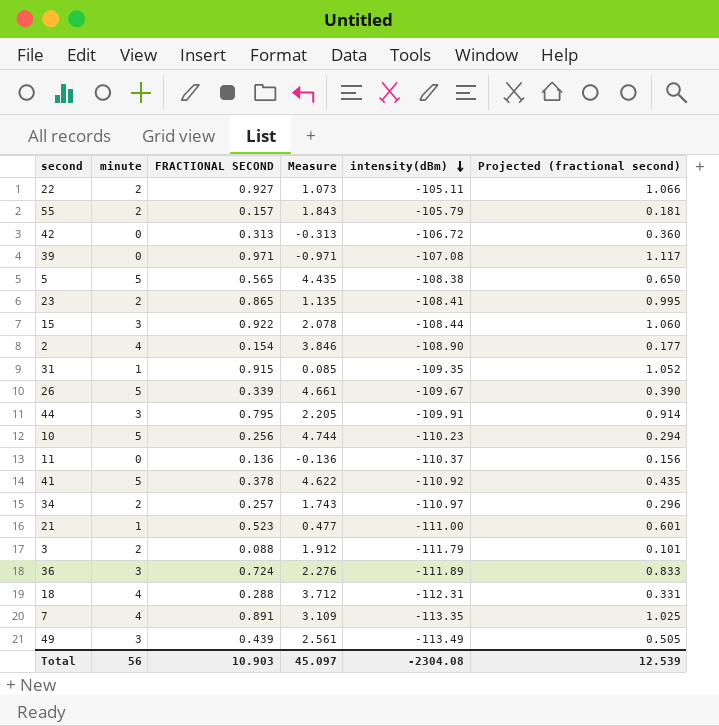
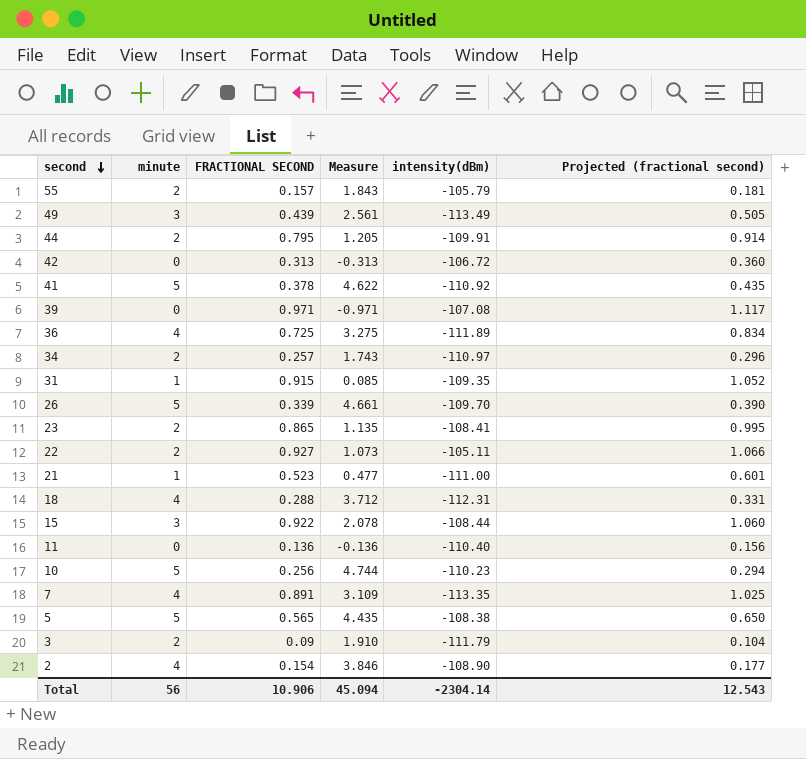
row order: intensity(dBm) descending -> second descending
44 | minute: 3 -> 2
44 | Measure: 2.205 -> 1.205
36 | minute: 3 -> 4
36 | FRACTIONAL SECOND: 0.724 -> 0.725
36 | Measure: 2.276 -> 3.275
36 | Projected (fractional second): 0.833 -> 0.834
26 | intensity(dBm): -109.67 -> -109.70
11 | intensity(dBm): -110.37 -> -110.40
3 | FRACTIONAL SECOND: 0.088 -> 0.09
3 | Measure: 1.912 -> 1.910
3 | Projected (fractional second): 0.101 -> 0.104
Total | FRACTIONAL SECOND: 10.903 -> 10.906
Total | Measure: 45.097 -> 45.094
Total | intensity(dBm): -2304.08 -> -2304.14
Total | Projected (fractional second): 12.539 -> 12.543

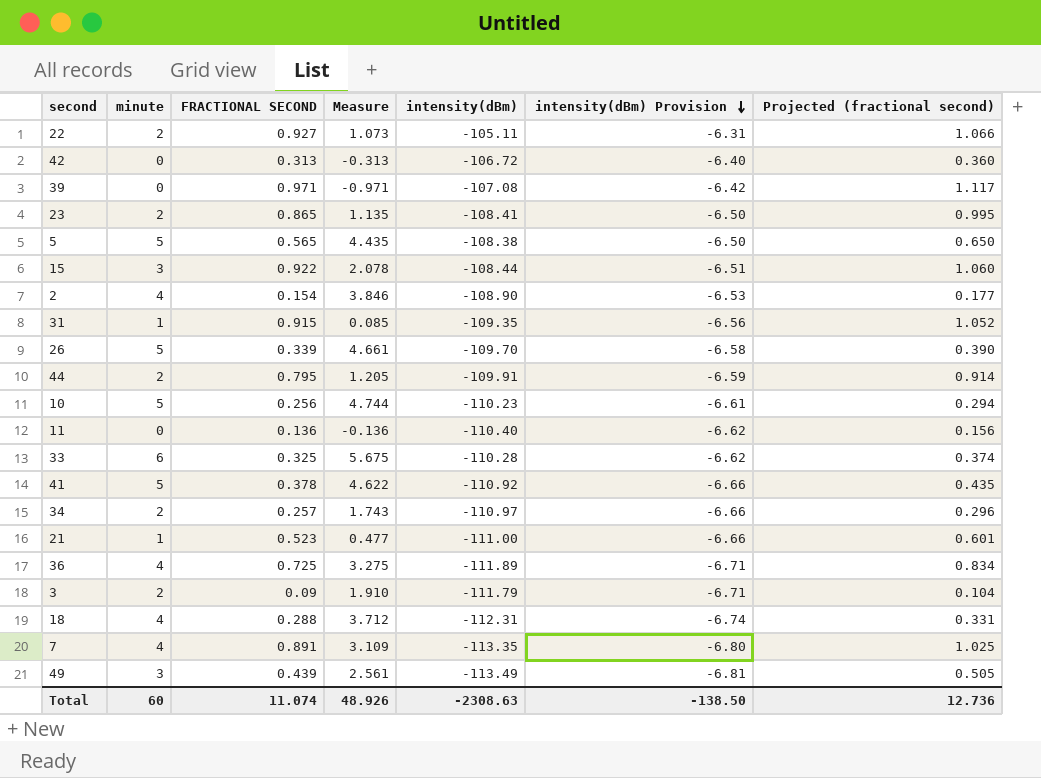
row order: second descending -> intensity(dBm) Provision descending
column intensity(dBm) Provision | formula: none -> [intensity(dBm)] * 0.06
row 55: 2 | 0.157 | 1.843 | -105.79 | 0.181 -> none
row 33: none -> 6 | 0.325 | 5.675 | -110.28 | -6.62 | 0.374
Total | minute: 56 -> 60
Total | FRACTIONAL SECOND: 10.906 -> 11.074
Total | Measure: 45.094 -> 48.926
Total | intensity(dBm): -2304.14 -> -2308.63
Total | Projected (fractional second): 12.543 -> 12.736

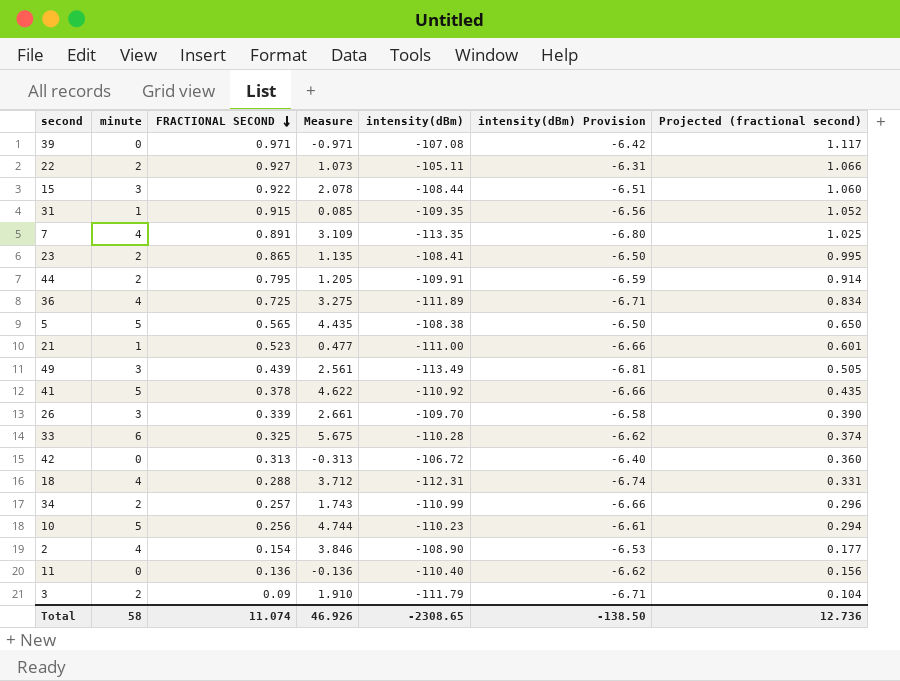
row order: intensity(dBm) Provision descending -> FRACTIONAL SECOND descending
26 | minute: 5 -> 3
26 | Measure: 4.661 -> 2.661
34 | intensity(dBm): -110.97 -> -110.99
Total | minute: 60 -> 58
Total | Measure: 48.926 -> 46.926
Total | intensity(dBm): -2308.63 -> -2308.65

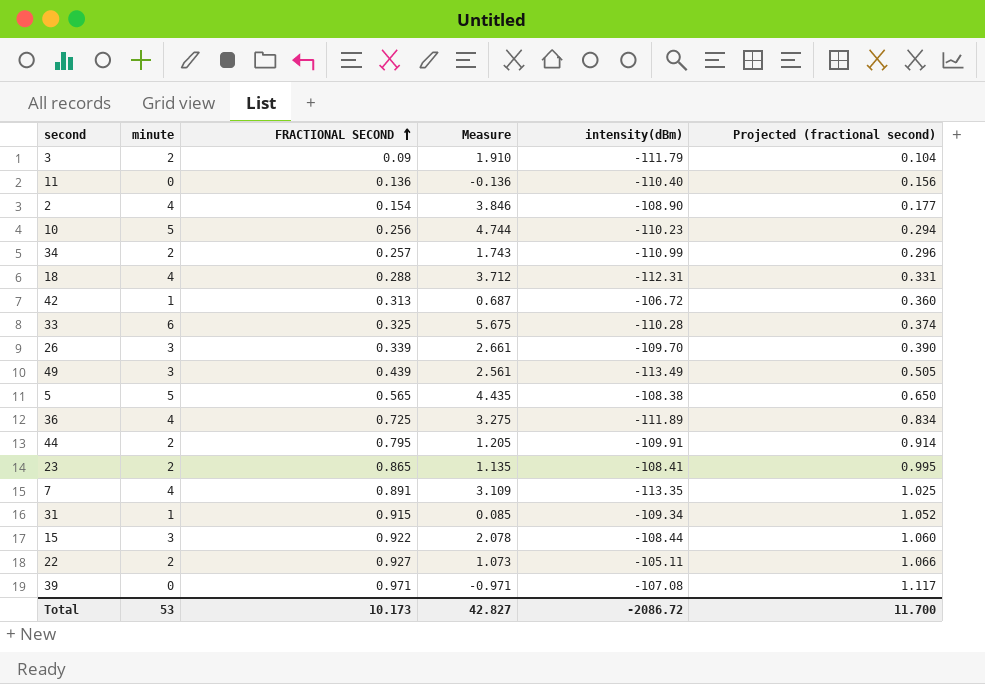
row order: FRACTIONAL SECOND descending -> FRACTIONAL SECOND ascending
column intensity(dBm) Provision | formula: [intensity(dBm)] * 0.06 -> none
row 21: 1 | 0.523 | 0.477 | -111.00 | -6.66 | 0.601 -> none
row 41: 5 | 0.378 | 4.622 | -110.92 | -6.66 | 0.435 -> none
42 | minute: 0 -> 1
42 | Measure: -0.313 -> 0.687
31 | intensity(dBm): -109.35 -> -109.34
Total | minute: 58 -> 53
Total | FRACTIONAL SECOND: 11.074 -> 10.173
Total | Measure: 46.926 -> 42.827
Total | intensity(dBm): -2308.65 -> -2086.72
Total | Projected (fractional second): 12.736 -> 11.700

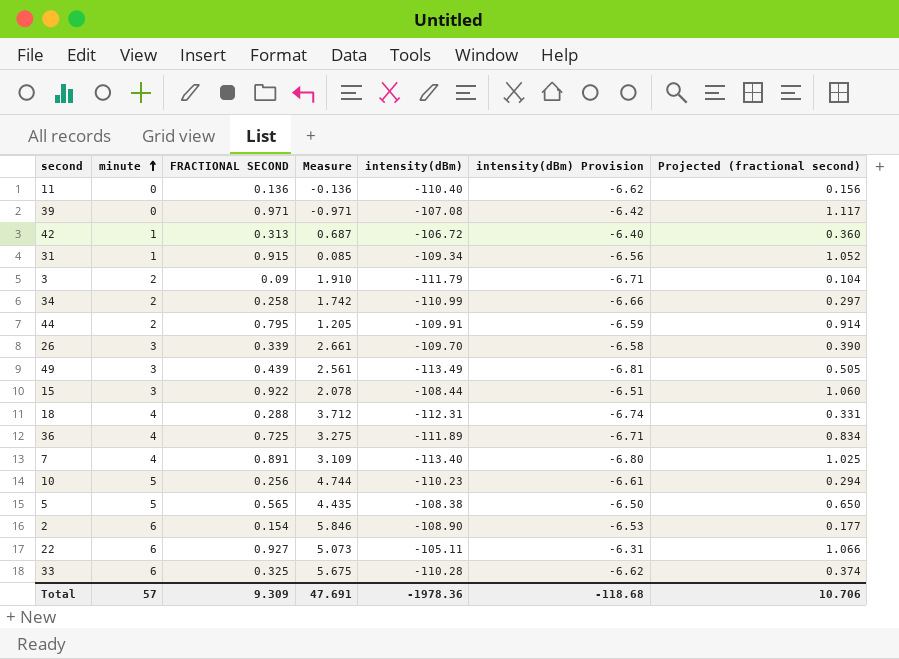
row order: FRACTIONAL SECOND ascending -> minute ascending
column intensity(dBm) Provision | formula: none -> [intensity(dBm)] * 0.06
row 23: 2 | 0.865 | 1.135 | -108.41 | 0.995 -> none
34 | FRACTIONAL SECOND: 0.257 -> 0.258
34 | Measure: 1.743 -> 1.742
34 | Projected (fractional second): 0.296 -> 0.297
7 | intensity(dBm): -113.35 -> -113.40
2 | minute: 4 -> 6
2 | Measure: 3.846 -> 5.846
22 | minute: 2 -> 6
22 | Measure: 1.073 -> 5.073
Total | minute: 53 -> 57
Total | FRACTIONAL SECOND: 10.173 -> 9.309
Total | Measure: 42.827 -> 47.691
Total | intensity(dBm): -2086.72 -> -1978.36
Total | Projected (fractional second): 11.700 -> 10.706

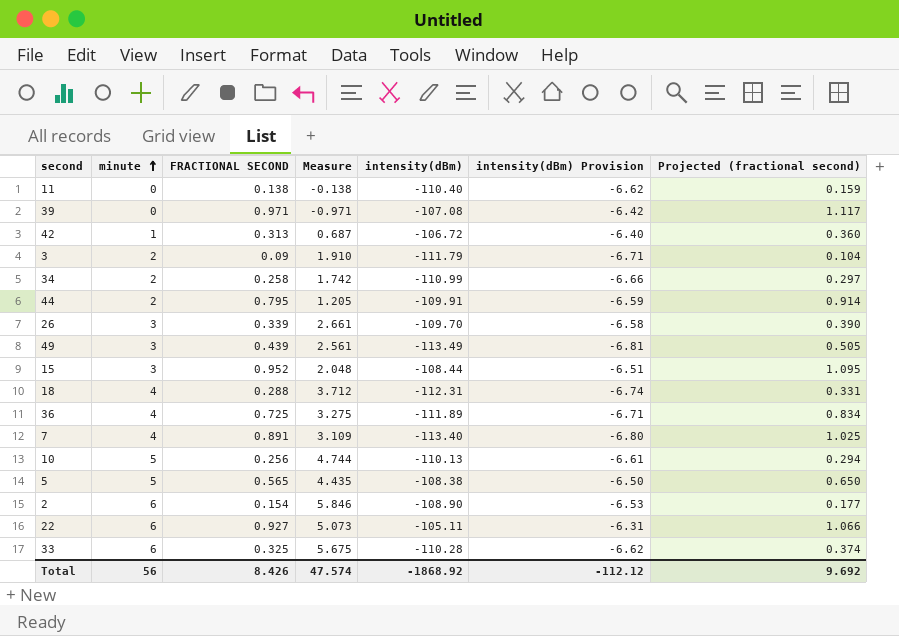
row 31: 1 | 0.915 | 0.085 | -109.34 | -6.56 | 1.052 -> none
11 | FRACTIONAL SECOND: 0.136 -> 0.138
11 | Measure: -0.136 -> -0.138
11 | Projected (fractional second): 0.156 -> 0.159
15 | FRACTIONAL SECOND: 0.922 -> 0.952
15 | Measure: 2.078 -> 2.048
15 | Projected (fractional second): 1.060 -> 1.095
10 | intensity(dBm): -110.23 -> -110.13
Total | minute: 57 -> 56
Total | FRACTIONAL SECOND: 9.309 -> 8.426
Total | Measure: 47.691 -> 47.574
Total | intensity(dBm): -1978.36 -> -1868.92
Total | intensity(dBm) Provision: -118.68 -> -112.12
Total | Projected (fractional second): 10.706 -> 9.692

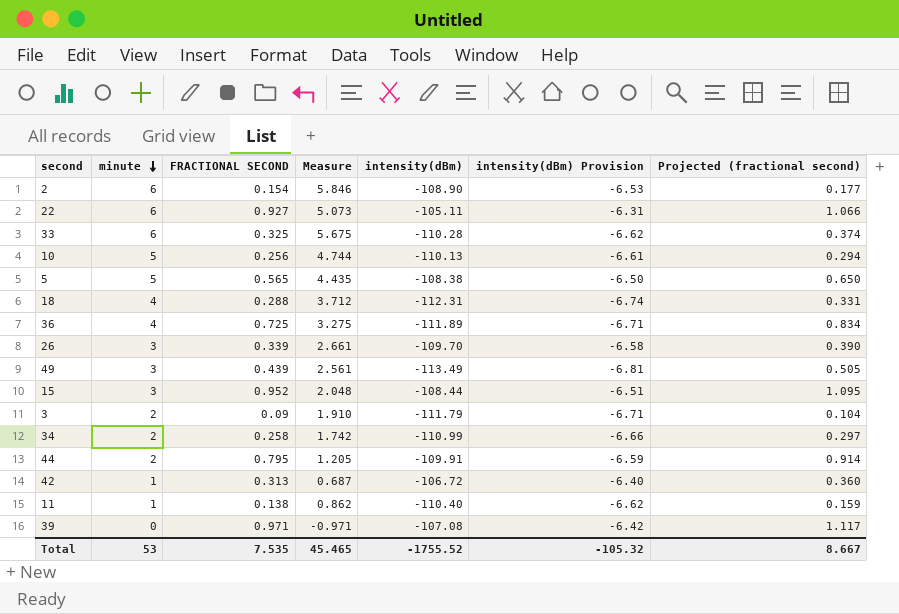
row order: minute ascending -> minute descending
row 7: 4 | 0.891 | 3.109 | -113.40 | -6.80 | 1.025 -> none
11 | minute: 0 -> 1
11 | Measure: -0.138 -> 0.862
Total | minute: 56 -> 53
Total | FRACTIONAL SECOND: 8.426 -> 7.535
Total | Measure: 47.574 -> 45.465
Total | intensity(dBm): -1868.92 -> -1755.52
Total | intensity(dBm) Provision: -112.12 -> -105.32
Total | Projected (fractional second): 9.692 -> 8.667

